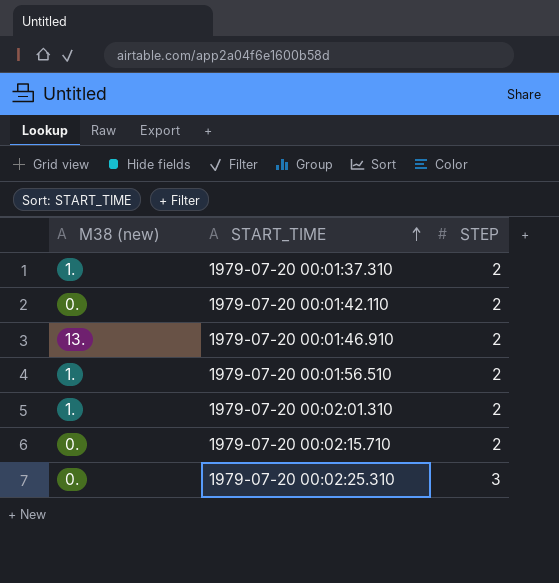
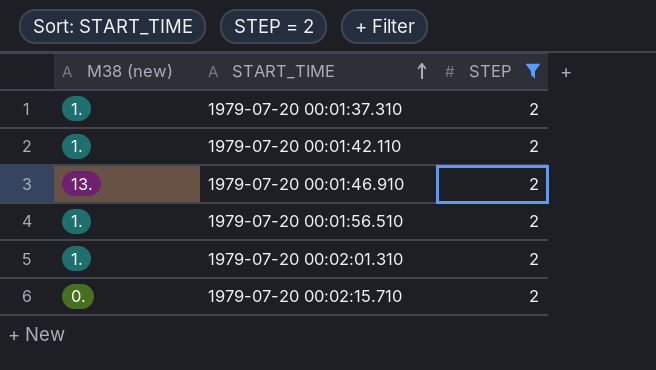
filter: none -> STEP = 2
1979-07-20 00:01:42.110 | M38 (new): 0. -> 1.

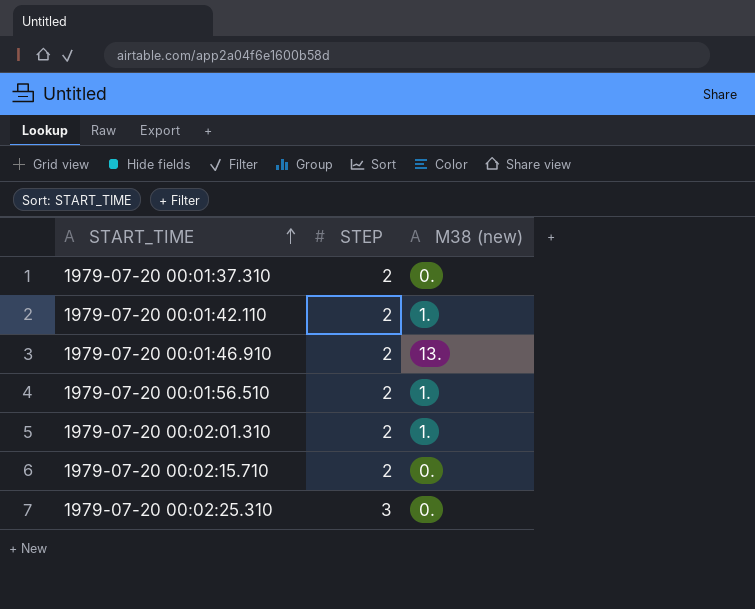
filter: STEP = 2 -> none
column M38 (new) | position: 1 -> 3
1979-07-20 00:01:37.310 | M38 (new): 1. -> 0.

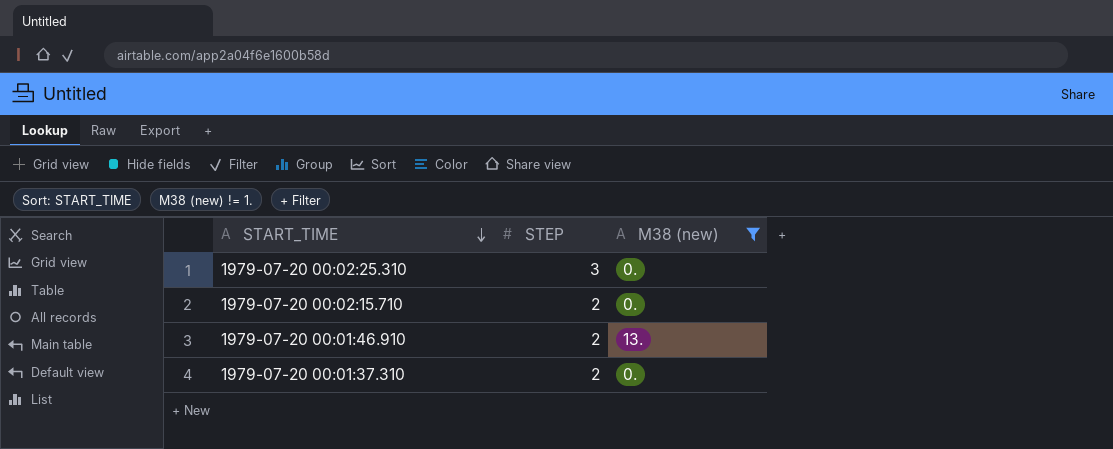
filter: none -> M38 (new) != 1.
row order: START_TIME ascending -> START_TIME descending

